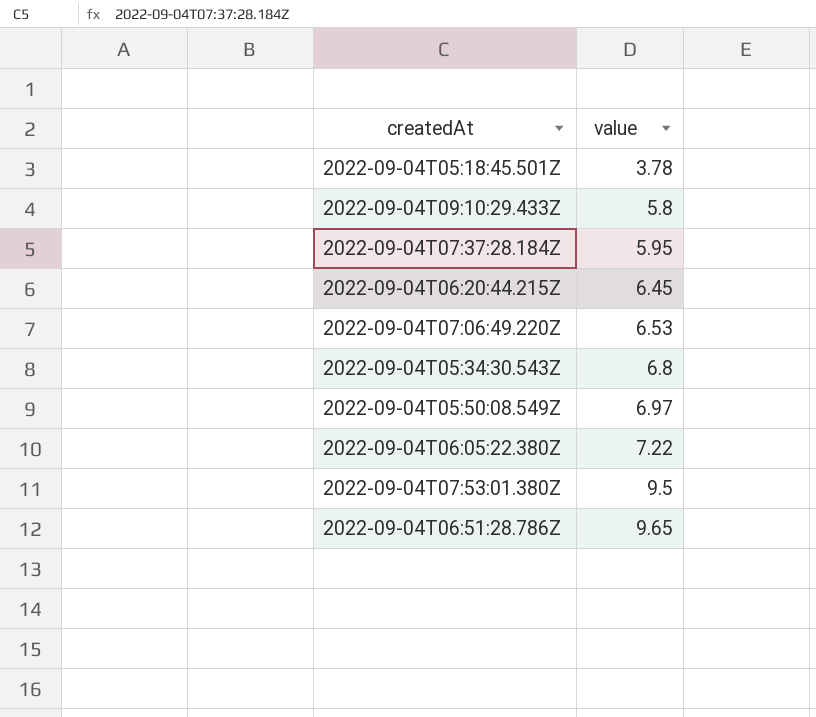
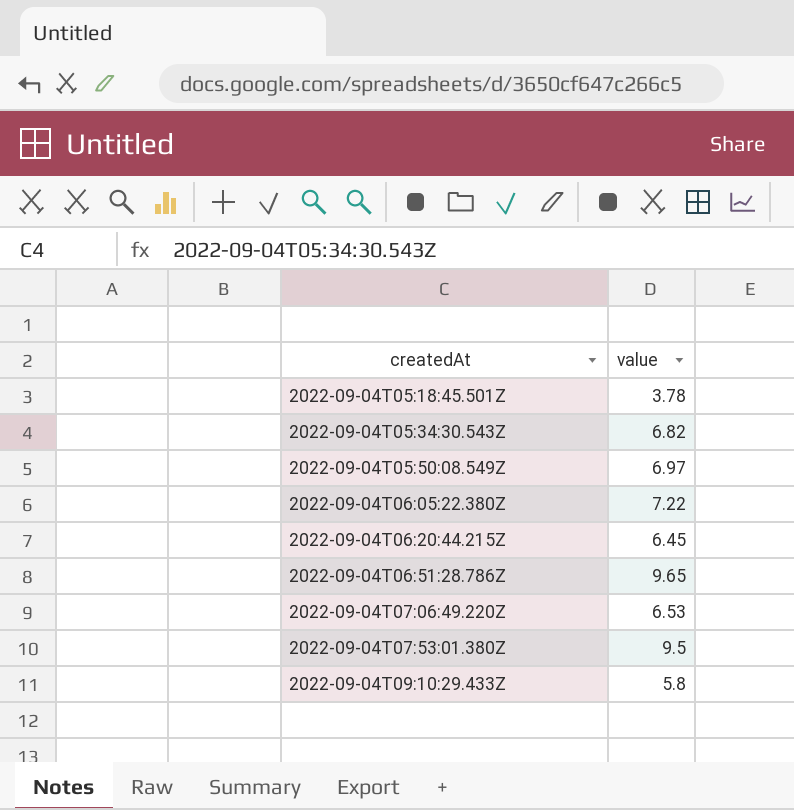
row order: value ascending -> createdAt ascending
row 2022-09-04T07:37:28.184Z: 5.95 -> none
2022-09-04T05:34:30.543Z | value: 6.8 -> 6.82

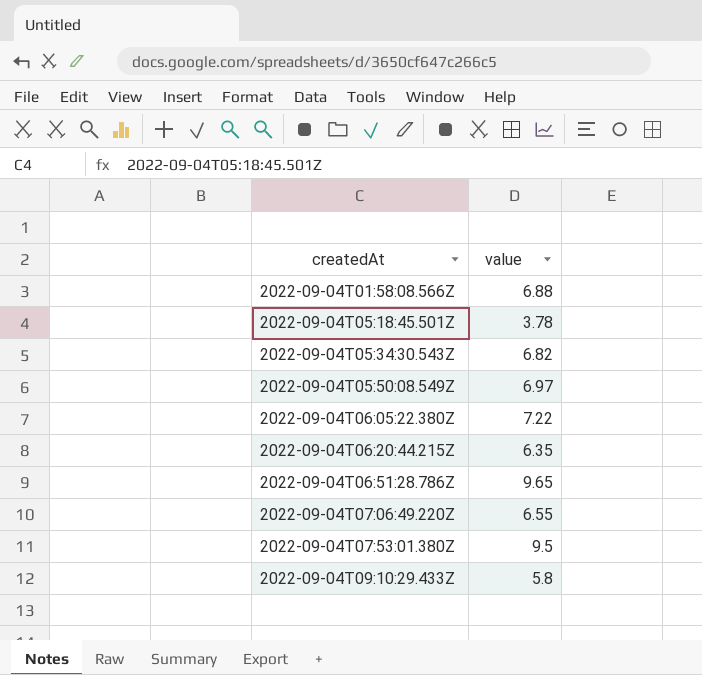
row 2022-09-04T01:58:08.566Z: none -> 6.88
2022-09-04T06:20:44.215Z | value: 6.45 -> 6.35
2022-09-04T07:06:49.220Z | value: 6.53 -> 6.55

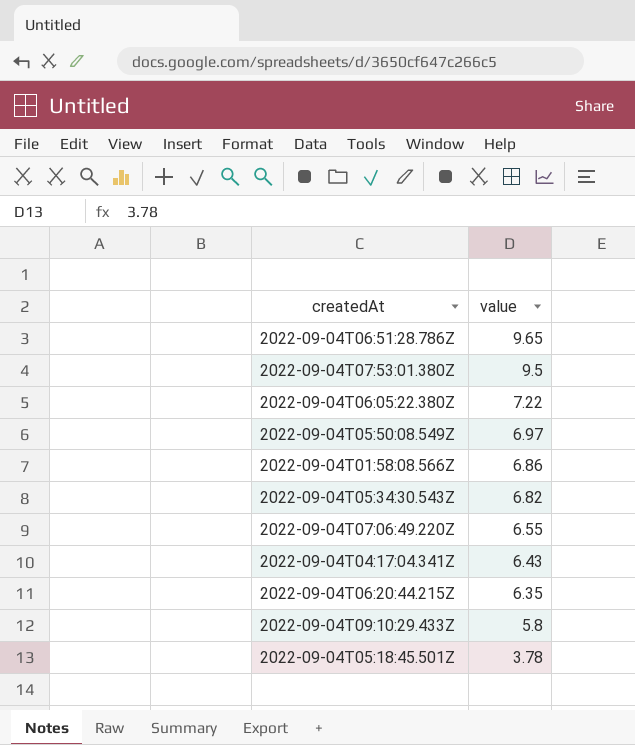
row order: createdAt ascending -> value descending
2022-09-04T01:58:08.566Z | value: 6.88 -> 6.86
row 2022-09-04T04:17:04.341Z: none -> 6.43

